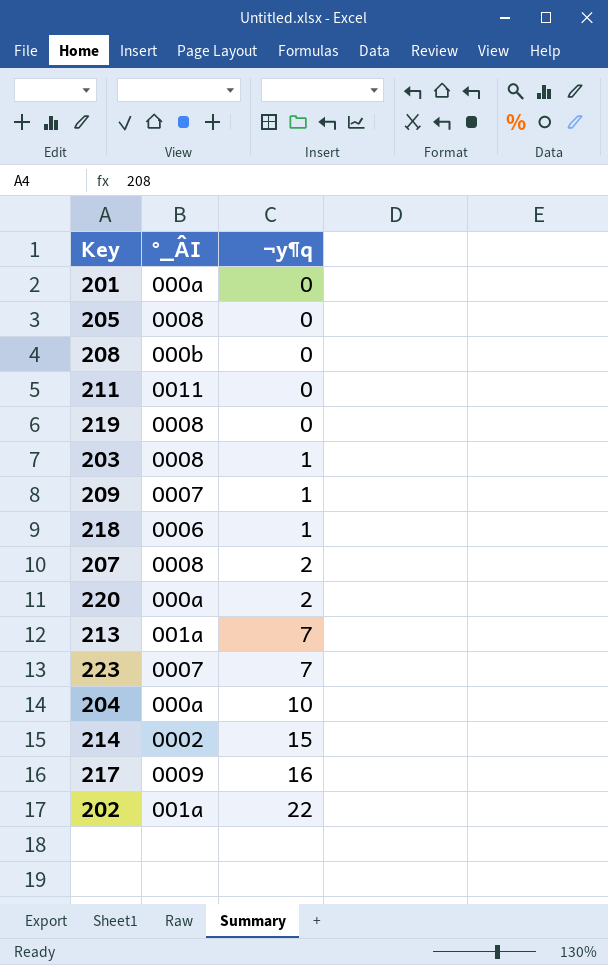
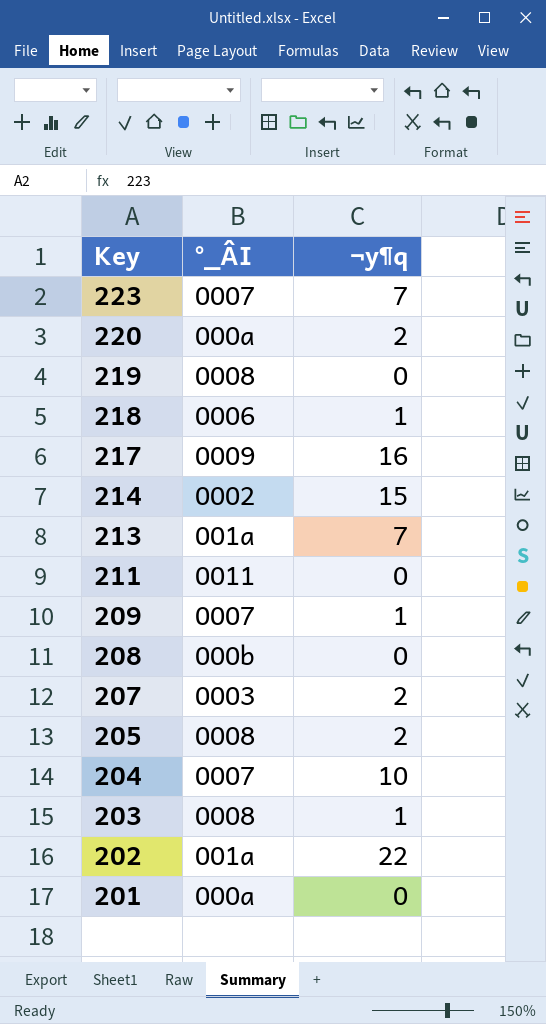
row order: ¬y¶q ascending -> Key descending
207 | °_ÂI: 0008 -> 0003
205 | ¬y¶q: 0 -> 2
204 | °_ÂI: 000a -> 0007

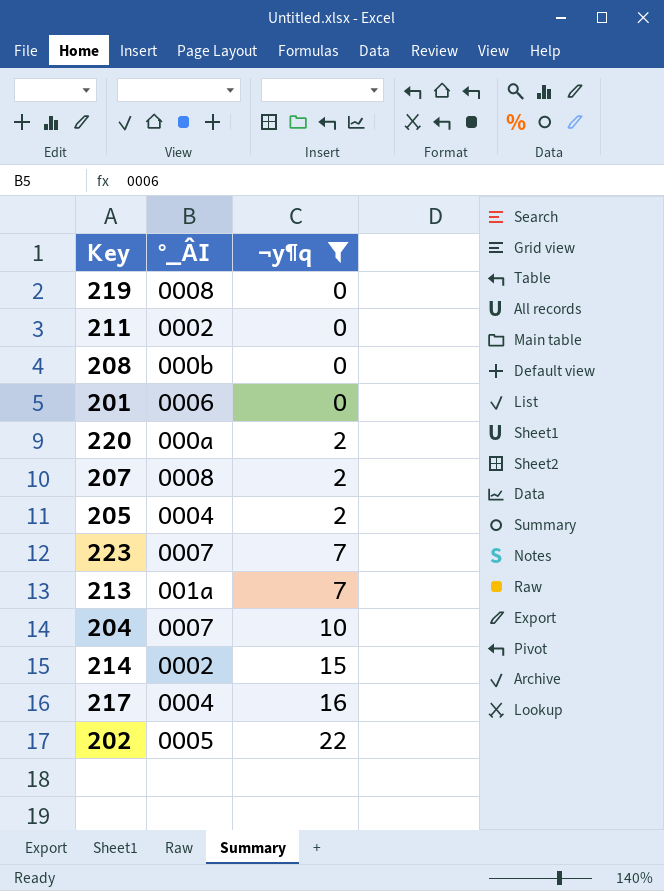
filter: none -> ¬y¶q != 1
row order: Key descending -> ¬y¶q ascending
211 | °_ÂI: 0011 -> 0002
201 | °_ÂI: 000a -> 0006
207 | °_ÂI: 0003 -> 0008
205 | °_ÂI: 0008 -> 0004
217 | °_ÂI: 0009 -> 0004
202 | °_ÂI: 001a -> 0005

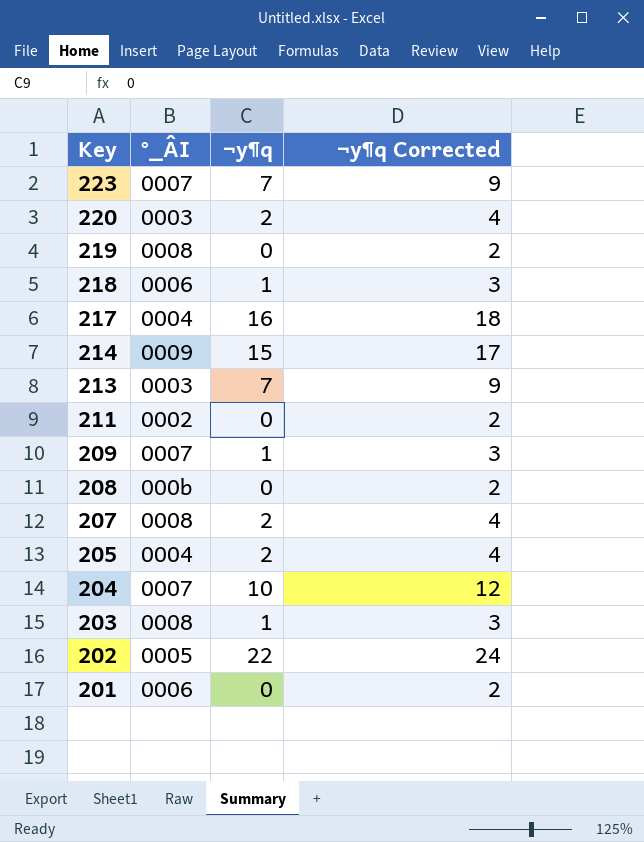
filter: ¬y¶q != 1 -> none
row order: ¬y¶q ascending -> Key descending
column ¬y¶q Corrected | formula: none -> [¬y¶q] + 2
220 | °_ÂI: 000a -> 0003
214 | °_ÂI: 0002 -> 0009
213 | °_ÂI: 001a -> 0003

